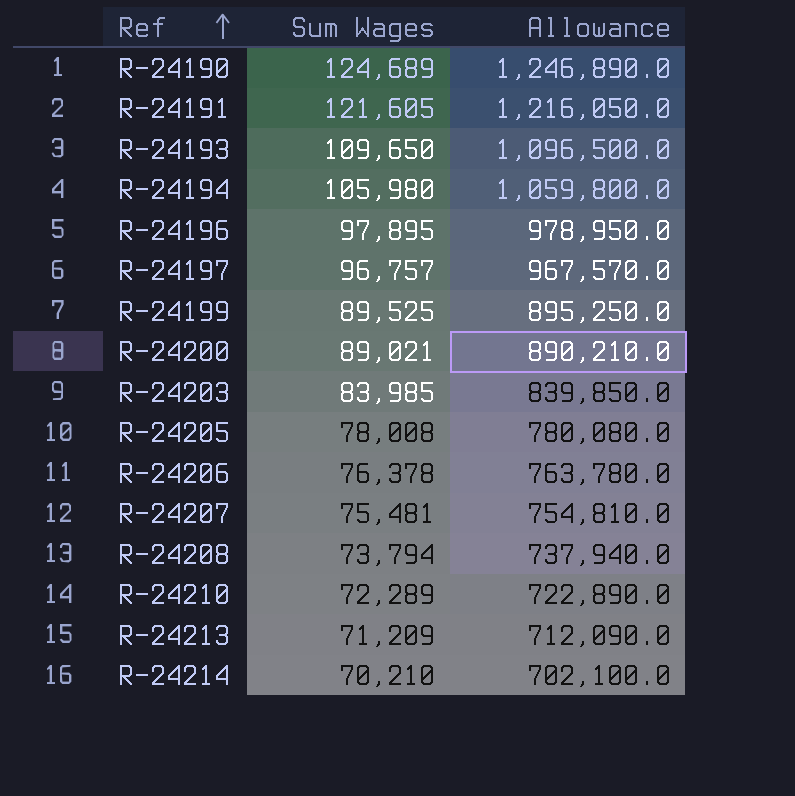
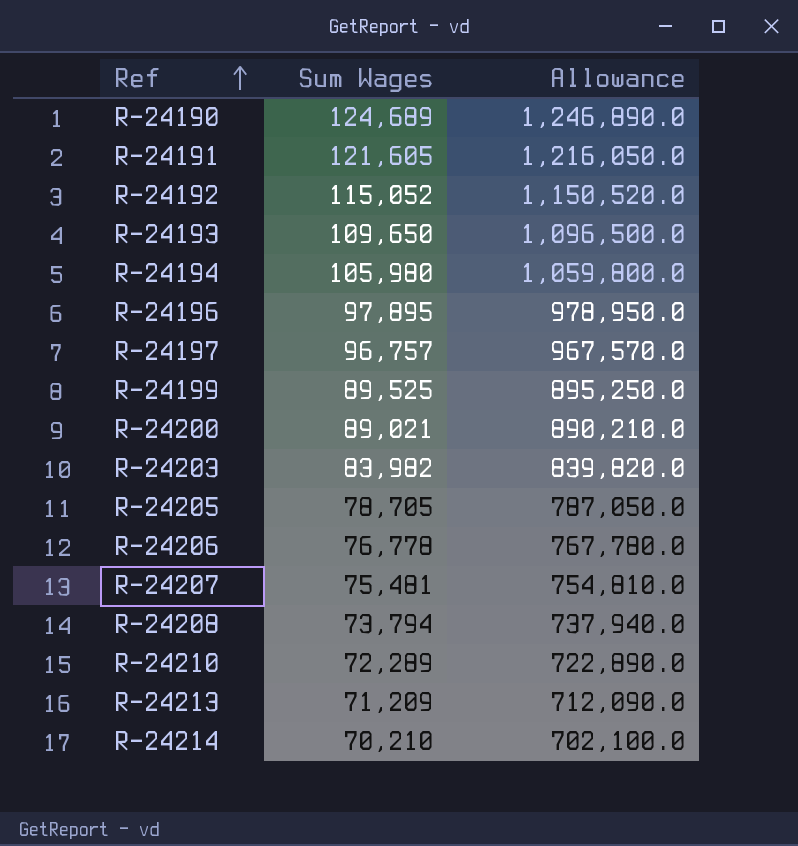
row R-24192: none -> 115,052 | 1,150,520.0
R-24203 | Sum Wages: 83,985 -> 83,982
R-24203 | Allowance: 839,850.0 -> 839,820.0
R-24205 | Sum Wages: 78,008 -> 78,705
R-24205 | Allowance: 780,080.0 -> 787,050.0
R-24206 | Sum Wages: 76,378 -> 76,778
R-24206 | Allowance: 763,780.0 -> 767,780.0

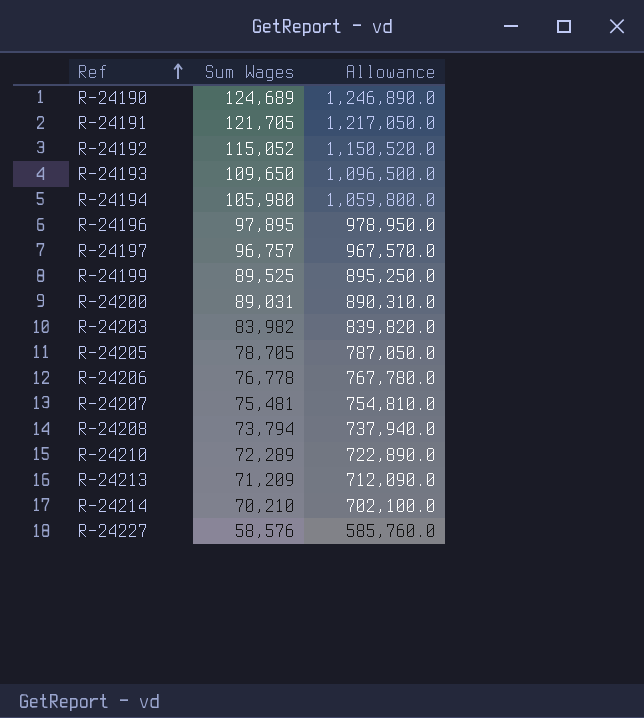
R-24191 | Sum Wages: 121,605 -> 121,705
R-24191 | Allowance: 1,216,050.0 -> 1,217,050.0
R-24200 | Sum Wages: 89,021 -> 89,031
R-24200 | Allowance: 890,210.0 -> 890,310.0
row R-24227: none -> 58,576 | 585,760.0

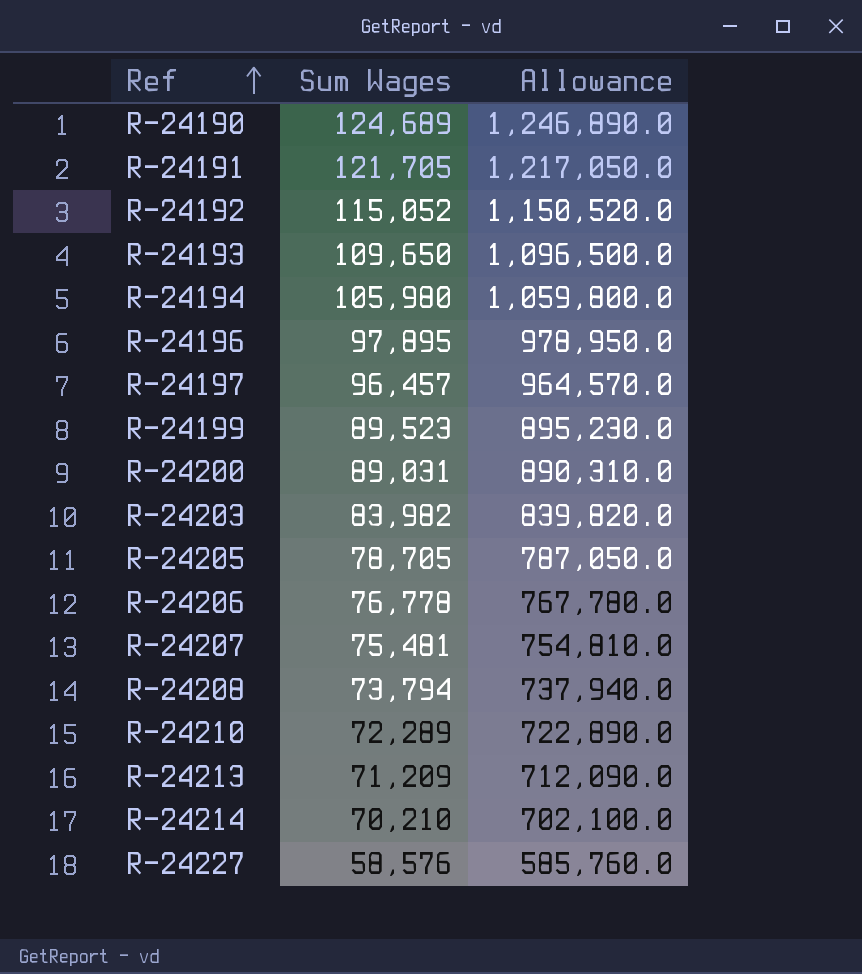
R-24197 | Sum Wages: 96,757 -> 96,457
R-24197 | Allowance: 967,570.0 -> 964,570.0
R-24199 | Sum Wages: 89,525 -> 89,523
R-24199 | Allowance: 895,250.0 -> 895,230.0

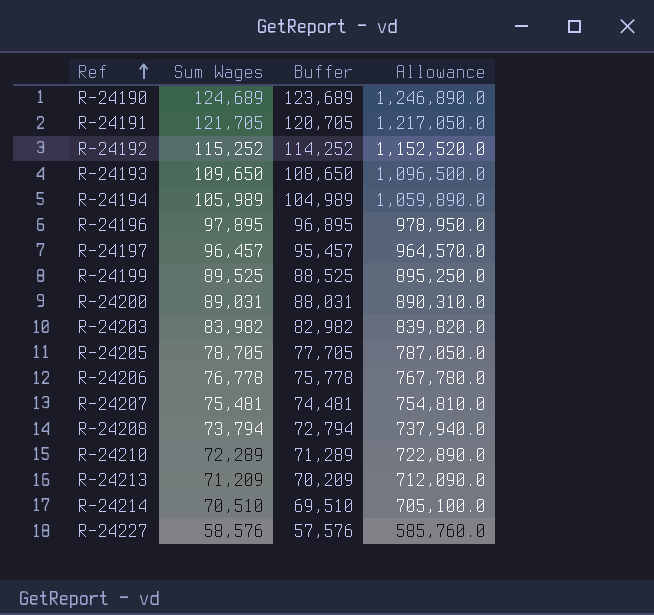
column Buffer | formula: none -> [Sum Wages] - 1000
R-24192 | Sum Wages: 115,052 -> 115,252
R-24192 | Allowance: 1,150,520.0 -> 1,152,520.0
R-24194 | Sum Wages: 105,980 -> 105,989
R-24194 | Allowance: 1,059,800.0 -> 1,059,890.0
R-24199 | Sum Wages: 89,523 -> 89,525
R-24199 | Allowance: 895,230.0 -> 895,250.0
R-24214 | Sum Wages: 70,210 -> 70,510
R-24214 | Allowance: 702,100.0 -> 705,100.0

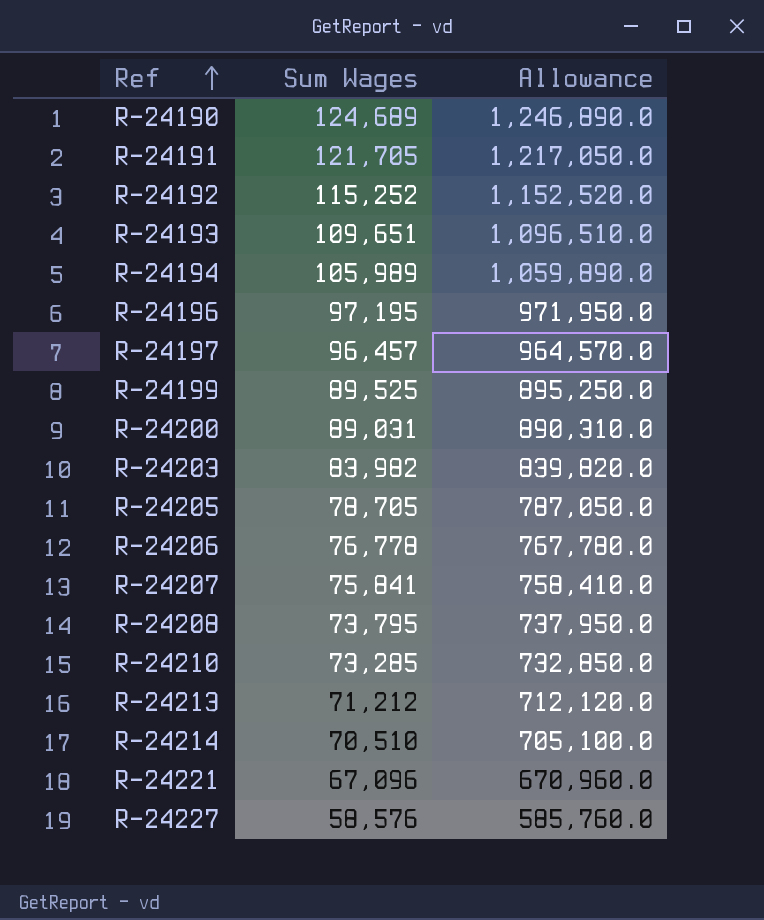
column Buffer | formula: [Sum Wages] - 1000 -> none
R-24193 | Sum Wages: 109,650 -> 109,651
R-24193 | Allowance: 1,096,500.0 -> 1,096,510.0
R-24196 | Sum Wages: 97,895 -> 97,195
R-24196 | Allowance: 978,950.0 -> 971,950.0
R-24207 | Sum Wages: 75,481 -> 75,841
R-24207 | Allowance: 754,810.0 -> 758,410.0
R-24208 | Sum Wages: 73,794 -> 73,795
R-24208 | Allowance: 737,940.0 -> 737,950.0
R-24210 | Sum Wages: 72,289 -> 73,285
R-24210 | Allowance: 722,890.0 -> 732,850.0
R-24213 | Sum Wages: 71,209 -> 71,212
R-24213 | Allowance: 712,090.0 -> 712,120.0
row R-24221: none -> 67,096 | 670,960.0

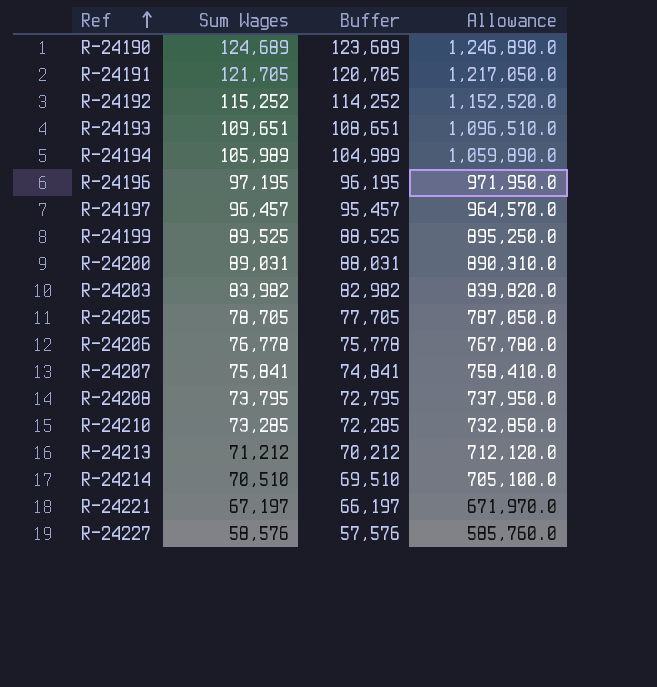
column Buffer | formula: none -> [Sum Wages] - 1000
R-24221 | Sum Wages: 67,096 -> 67,197
R-24221 | Allowance: 670,960.0 -> 671,970.0

